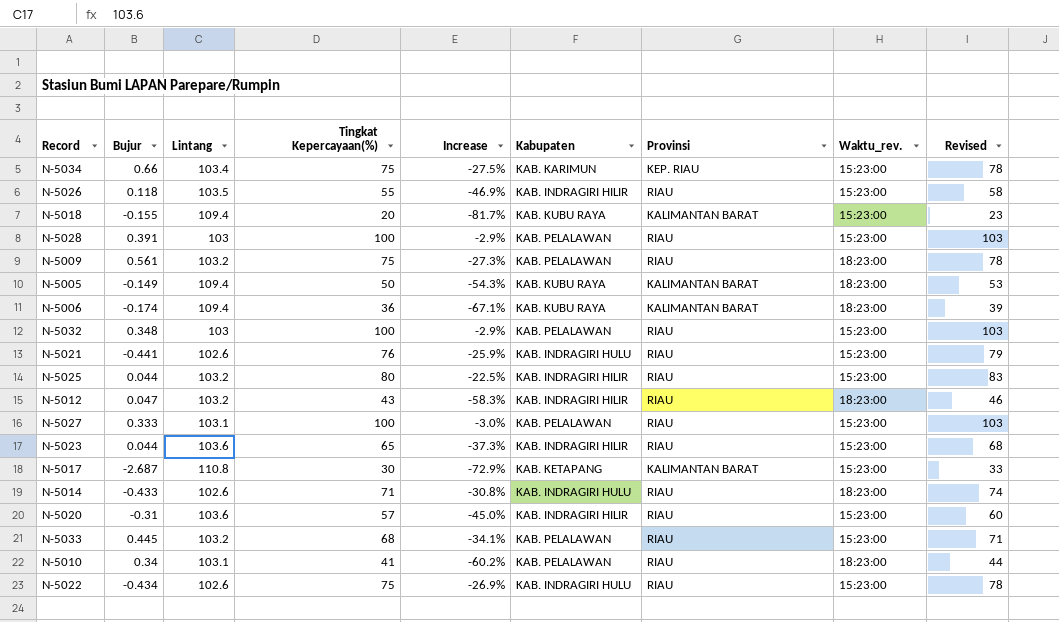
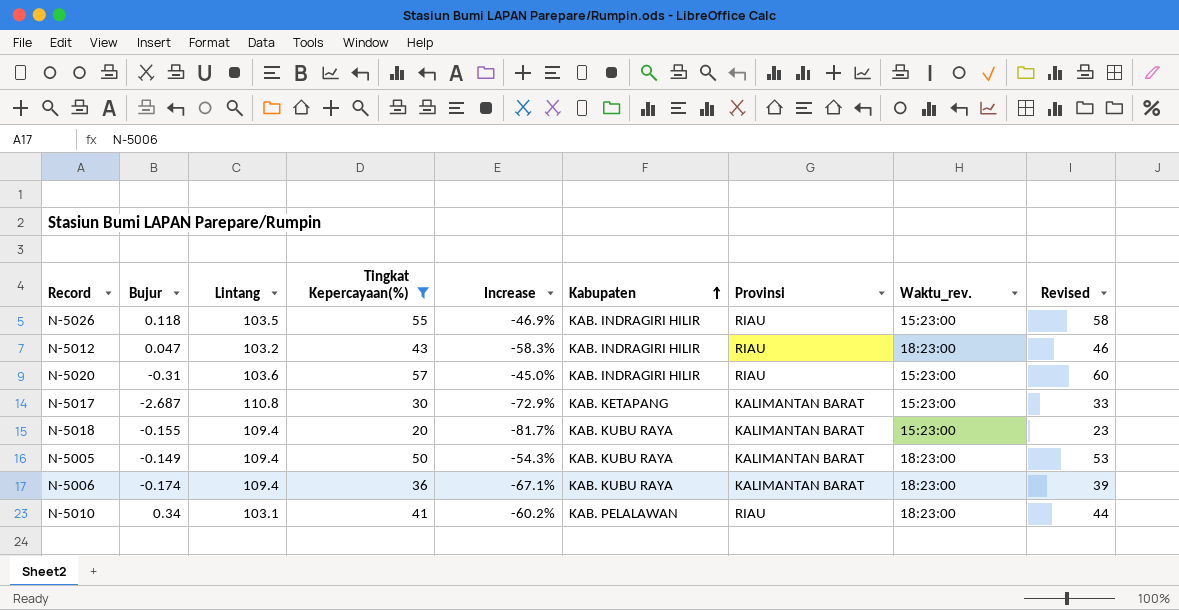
filter: none -> Tingkat Kepercayaan(%) <= 57
row order: none -> Kabupaten ascending

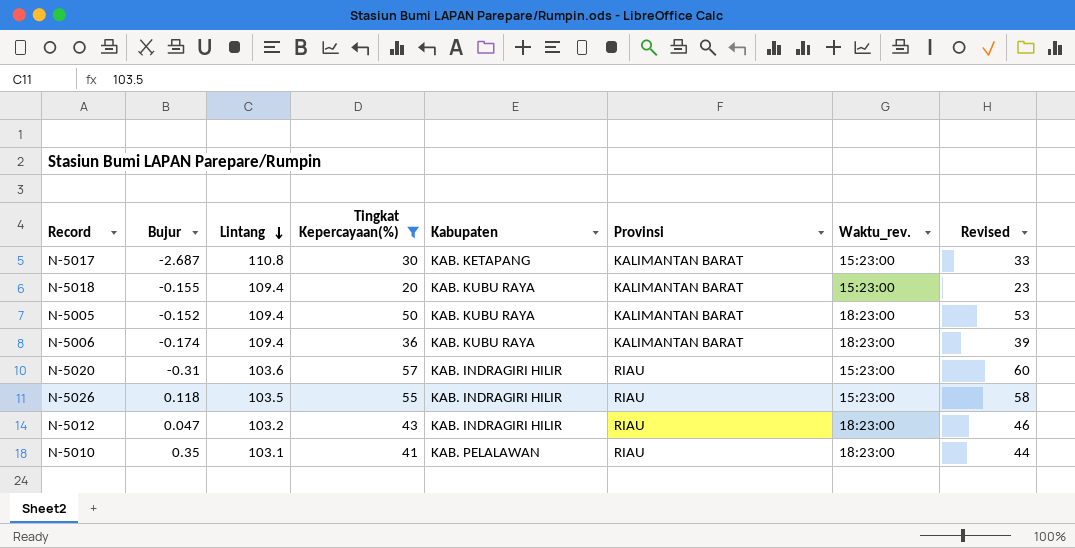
row order: Kabupaten ascending -> Lintang descending
column Increase | formula: ([Tingkat Kepercayaan(%)] - [Lintang]) / [Lintang] -> none
N-5005 | Bujur: -0.149 -> -0.152
N-5010 | Bujur: 0.34 -> 0.35

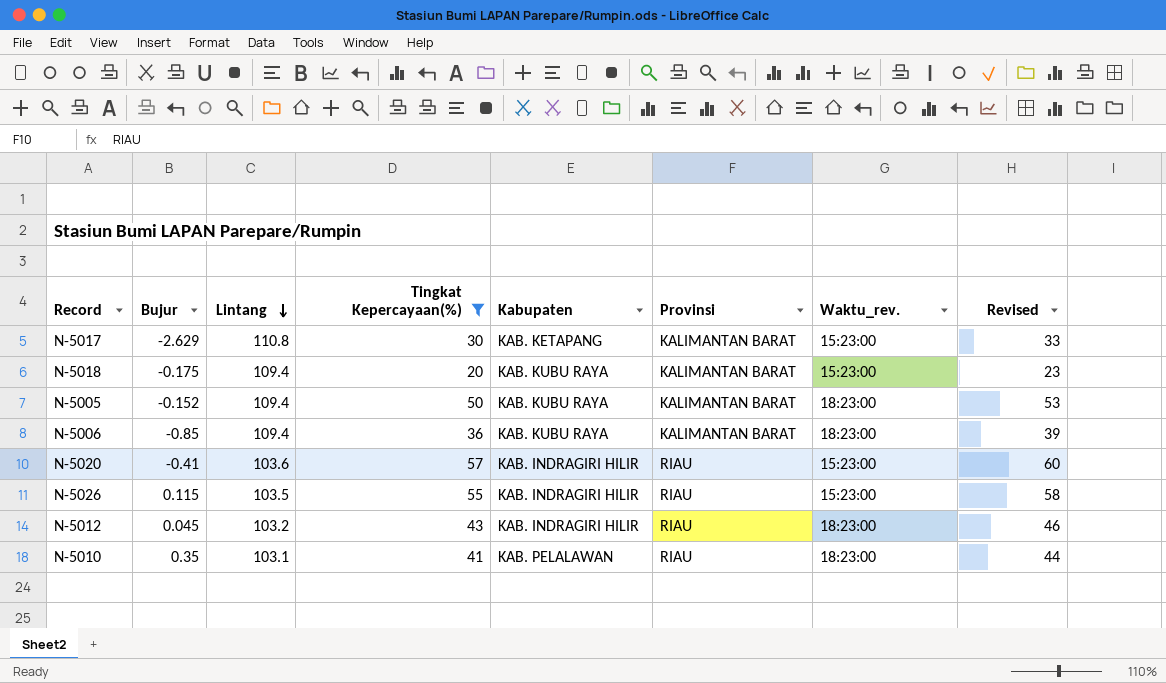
N-5017 | Bujur: -2.687 -> -2.629
N-5018 | Bujur: -0.155 -> -0.175
N-5006 | Bujur: -0.174 -> -0.85
N-5020 | Bujur: -0.31 -> -0.41
N-5026 | Bujur: 0.118 -> 0.115
N-5012 | Bujur: 0.047 -> 0.045

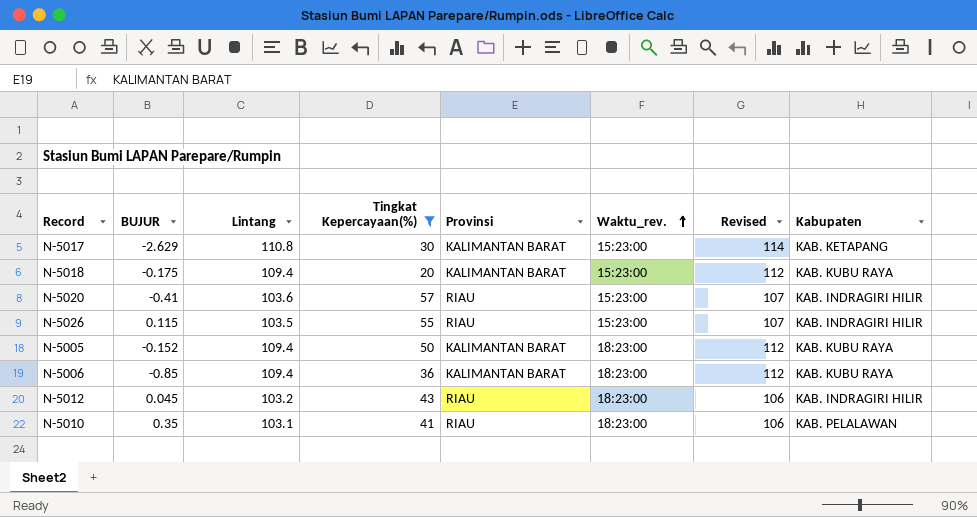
row order: Lintang descending -> Waktu_rev. ascending
column name: Bujur -> BUJUR
column Revised | formula: [Tingkat Kepercayaan(%)] + 3 -> [Lintang] + 3
column Kabupaten | position: 5 -> 8

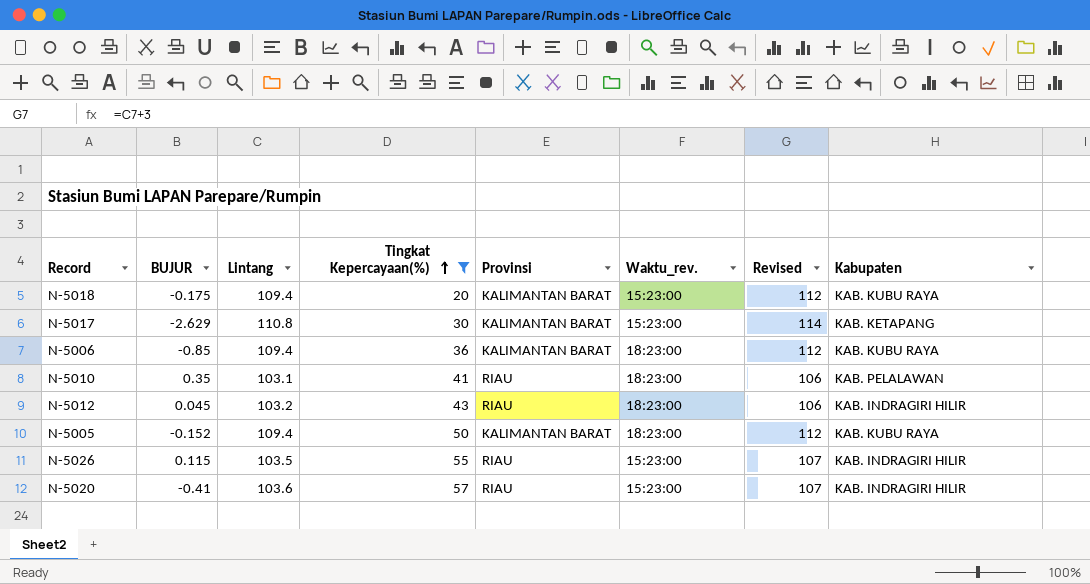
row order: Waktu_rev. ascending -> Tingkat Kepercayaan(%) ascending

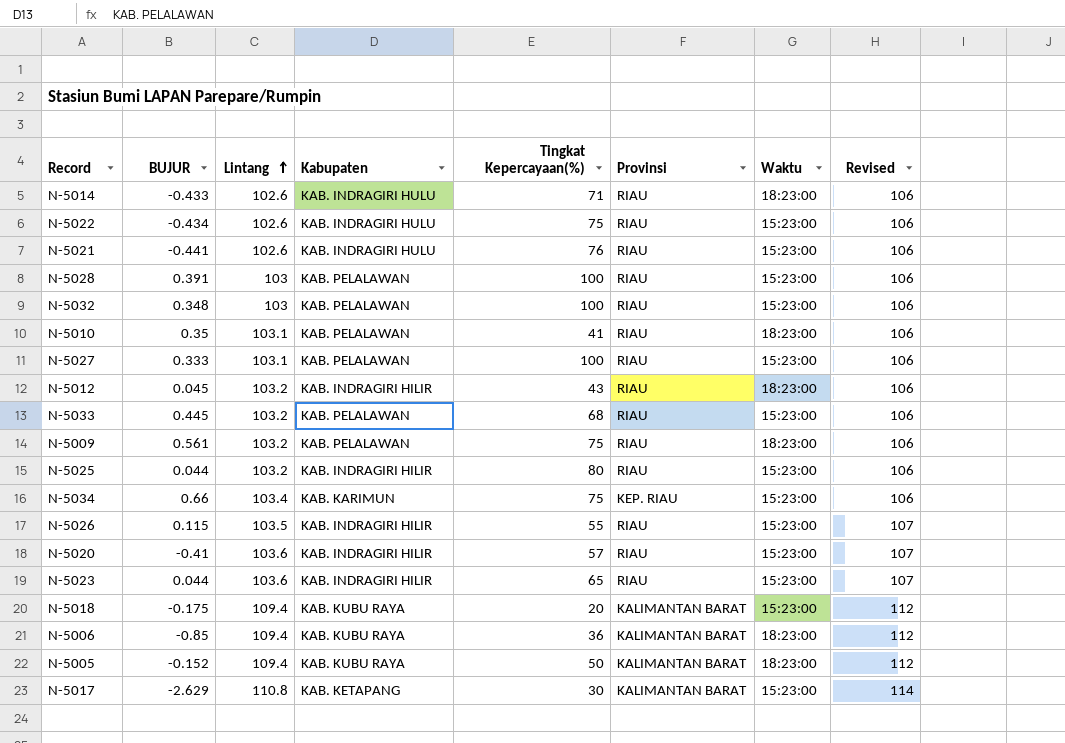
filter: Tingkat Kepercayaan(%) <= 57 -> none
row order: Tingkat Kepercayaan(%) ascending -> Lintang ascending
column Kabupaten | position: 8 -> 4
column name: Waktu_rev. -> Waktu

